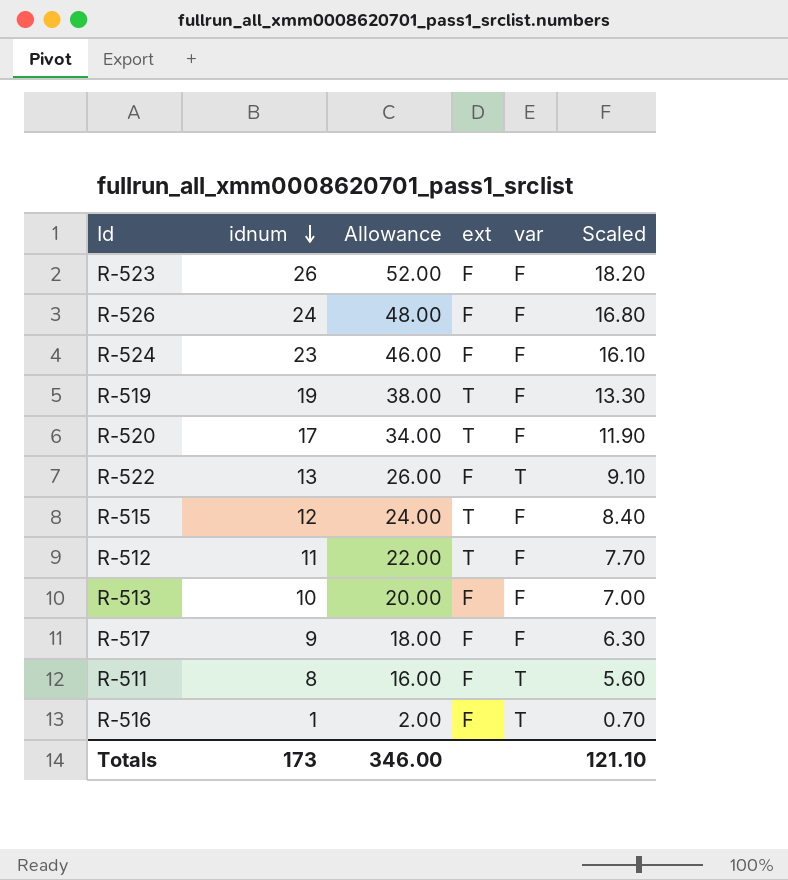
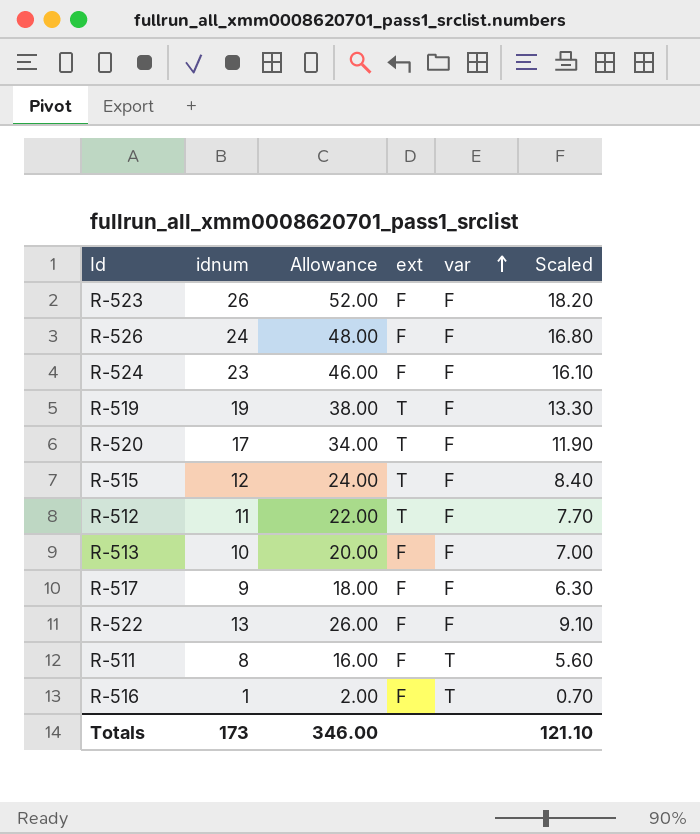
row order: idnum descending -> var ascending
R-522 | var: T -> F

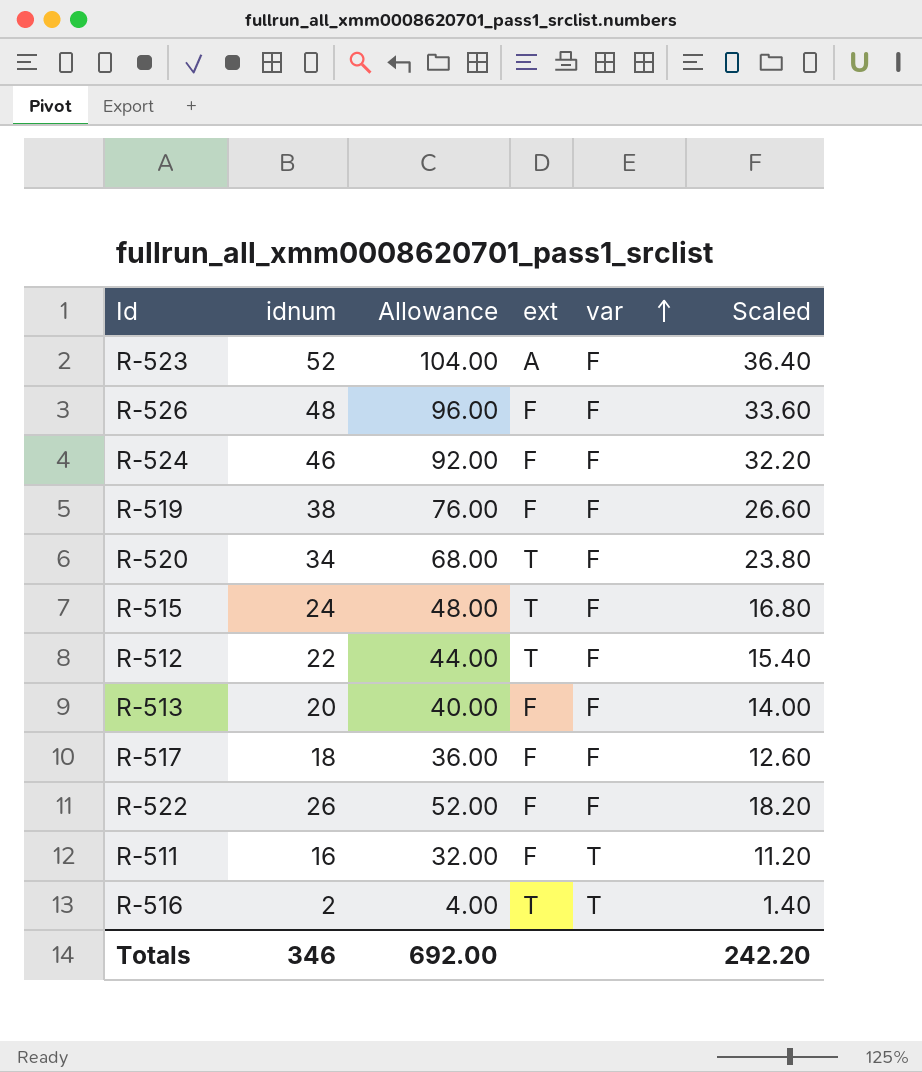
R-523 | idnum: 26 -> 52
R-523 | Allowance: 52.00 -> 104.00
R-523 | ext: F -> A
R-523 | Scaled: 18.20 -> 36.40
R-526 | idnum: 24 -> 48
R-526 | Allowance: 48.00 -> 96.00
R-526 | Scaled: 16.80 -> 33.60
R-524 | idnum: 23 -> 46
R-524 | Allowance: 46.00 -> 92.00
R-524 | Scaled: 16.10 -> 32.20
R-519 | idnum: 19 -> 38
R-519 | Allowance: 38.00 -> 76.00
R-519 | ext: T -> F
R-519 | Scaled: 13.30 -> 26.60
R-520 | idnum: 17 -> 34
R-520 | Allowance: 34.00 -> 68.00
R-520 | Scaled: 11.90 -> 23.80
R-515 | idnum: 12 -> 24
R-515 | Allowance: 24.00 -> 48.00
R-515 | Scaled: 8.40 -> 16.80
R-512 | idnum: 11 -> 22
R-512 | Allowance: 22.00 -> 44.00
R-512 | Scaled: 7.70 -> 15.40
R-513 | idnum: 10 -> 20
R-513 | Allowance: 20.00 -> 40.00
R-513 | Scaled: 7.00 -> 14.00
R-517 | idnum: 9 -> 18
R-517 | Allowance: 18.00 -> 36.00
R-517 | Scaled: 6.30 -> 12.60
R-522 | idnum: 13 -> 26
R-522 | Allowance: 26.00 -> 52.00
R-522 | Scaled: 9.10 -> 18.20
R-511 | idnum: 8 -> 16
R-511 | Allowance: 16.00 -> 32.00
R-511 | Scaled: 5.60 -> 11.20
R-516 | idnum: 1 -> 2
R-516 | Allowance: 2.00 -> 4.00
R-516 | ext: F -> T
R-516 | Scaled: 0.70 -> 1.40
Totals | idnum: 173 -> 346
Totals | Allowance: 346.00 -> 692.00
Totals | Scaled: 121.10 -> 242.20

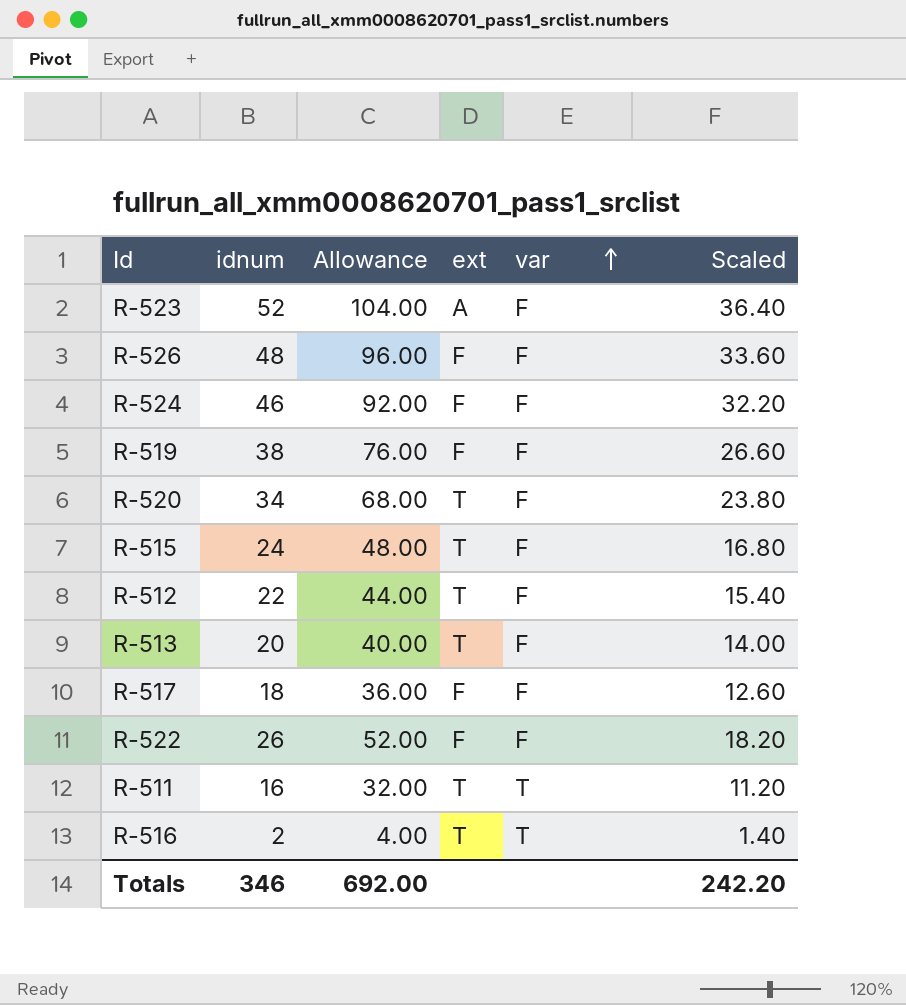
R-513 | ext: F -> T
R-511 | ext: F -> T

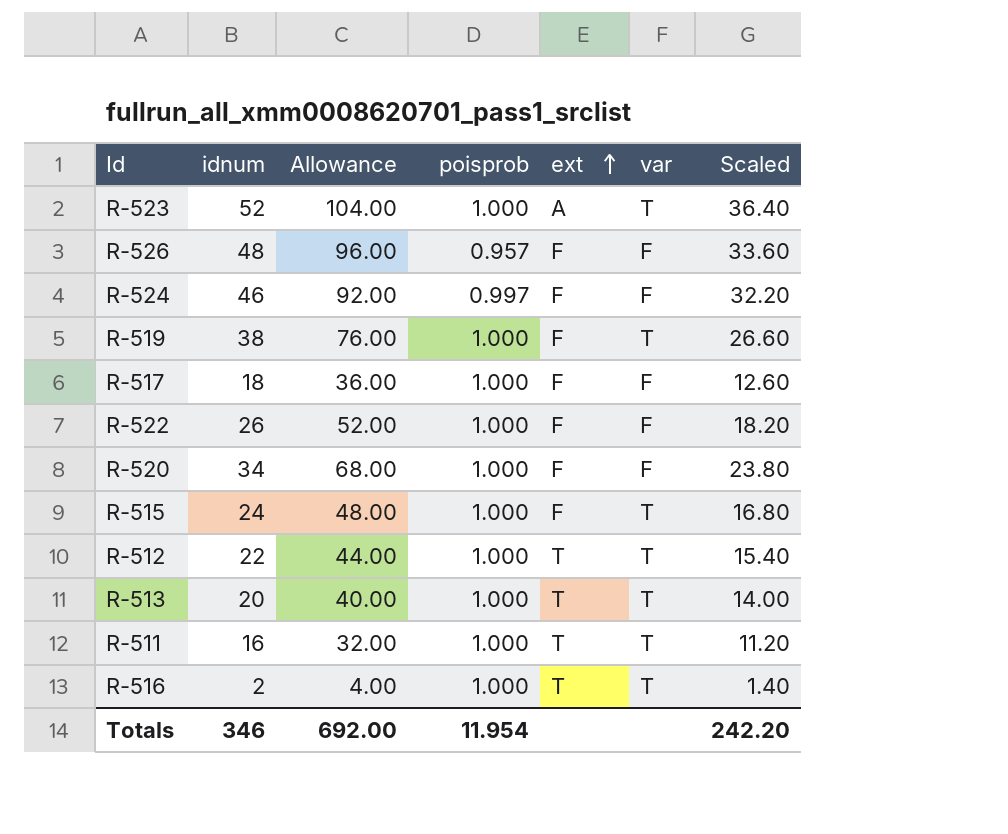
row order: var ascending -> ext ascending
column poisprob | position: none -> 4
R-523 | var: F -> T
R-519 | var: F -> T
R-520 | ext: T -> F
R-515 | ext: T -> F
R-515 | var: F -> T
R-512 | var: F -> T
R-513 | var: F -> T

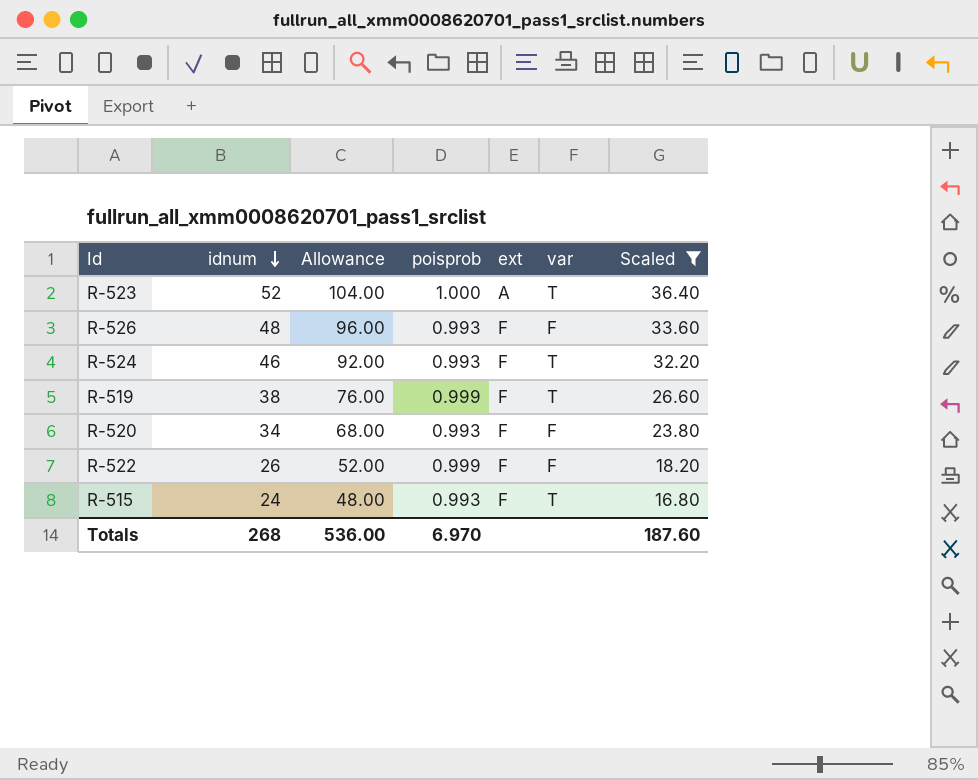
filter: none -> Scaled >= 16.80
row order: ext ascending -> idnum descending
R-526 | poisprob: 0.957 -> 0.993
R-524 | poisprob: 0.997 -> 0.993
R-524 | var: F -> T
R-519 | poisprob: 1.000 -> 0.999
R-520 | poisprob: 1.000 -> 0.993
R-522 | poisprob: 1.000 -> 0.999
R-515 | poisprob: 1.000 -> 0.993
Totals | idnum: 346 -> 268
Totals | Allowance: 692.00 -> 536.00
Totals | poisprob: 11.954 -> 6.970
Totals | Scaled: 242.20 -> 187.60

